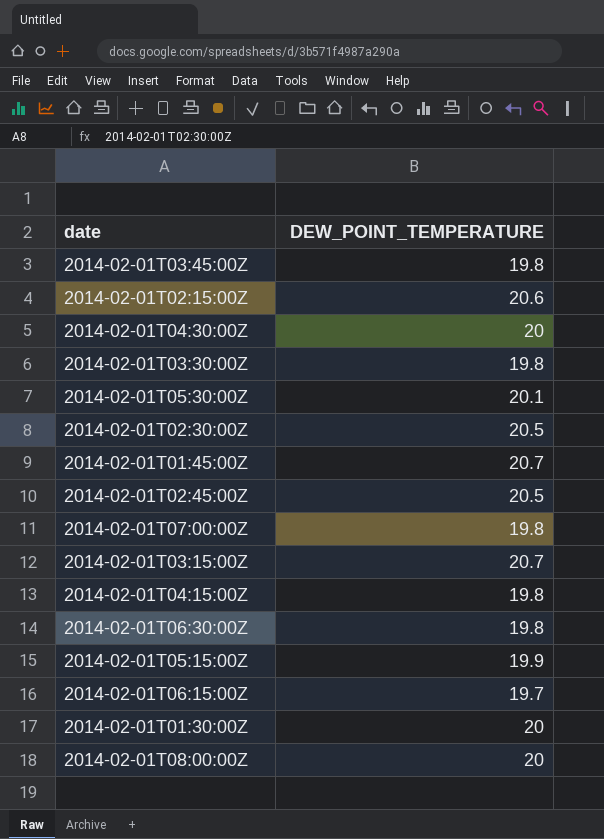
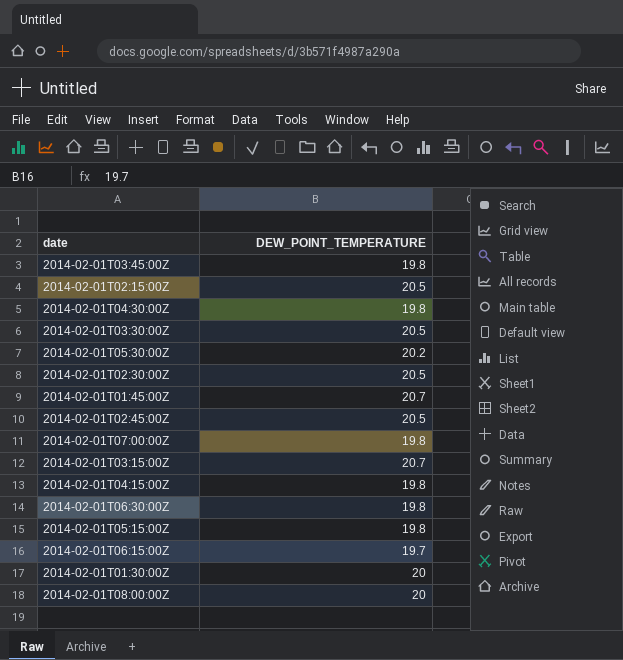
2014-02-01T02:15:00Z | DEW_POINT_TEMPERATURE: 20.6 -> 20.5
2014-02-01T04:30:00Z | DEW_POINT_TEMPERATURE: 20 -> 19.8
2014-02-01T03:30:00Z | DEW_POINT_TEMPERATURE: 19.8 -> 20.5
2014-02-01T05:30:00Z | DEW_POINT_TEMPERATURE: 20.1 -> 20.2
2014-02-01T05:15:00Z | DEW_POINT_TEMPERATURE: 19.9 -> 19.8

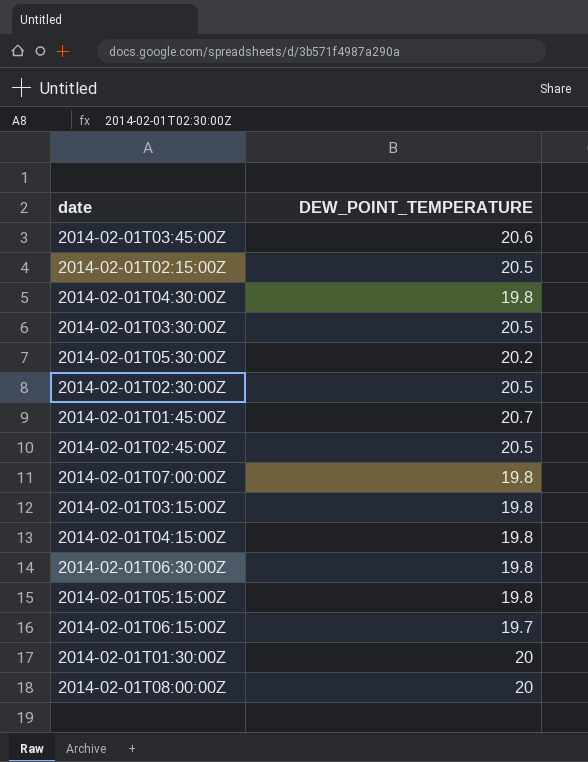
2014-02-01T03:45:00Z | DEW_POINT_TEMPERATURE: 19.8 -> 20.6
2014-02-01T03:15:00Z | DEW_POINT_TEMPERATURE: 20.7 -> 19.8

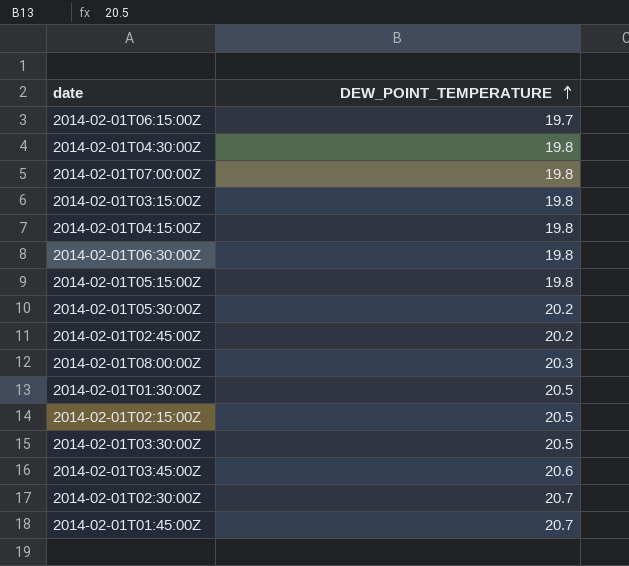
row order: none -> DEW_POINT_TEMPERATURE ascending
2014-02-01T02:45:00Z | DEW_POINT_TEMPERATURE: 20.5 -> 20.2
2014-02-01T08:00:00Z | DEW_POINT_TEMPERATURE: 20 -> 20.3
2014-02-01T01:30:00Z | DEW_POINT_TEMPERATURE: 20 -> 20.5
2014-02-01T02:30:00Z | DEW_POINT_TEMPERATURE: 20.5 -> 20.7

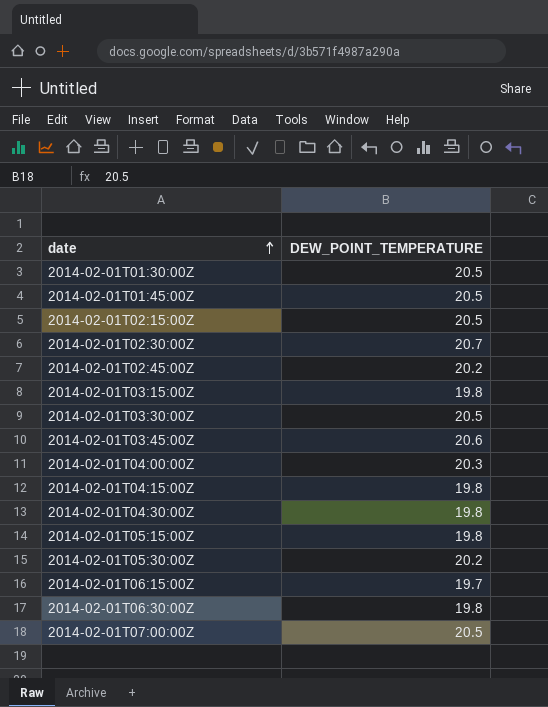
row order: DEW_POINT_TEMPERATURE ascending -> date ascending
row 2014-02-01T08:00:00Z: 20.3 -> none
2014-02-01T01:45:00Z | DEW_POINT_TEMPERATURE: 20.7 -> 20.5
row 2014-02-01T04:00:00Z: none -> 20.3
2014-02-01T07:00:00Z | DEW_POINT_TEMPERATURE: 19.8 -> 20.5

